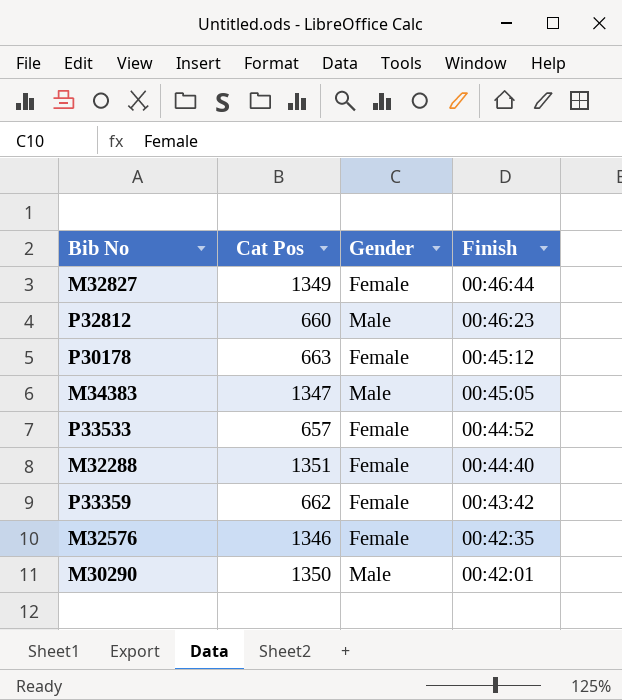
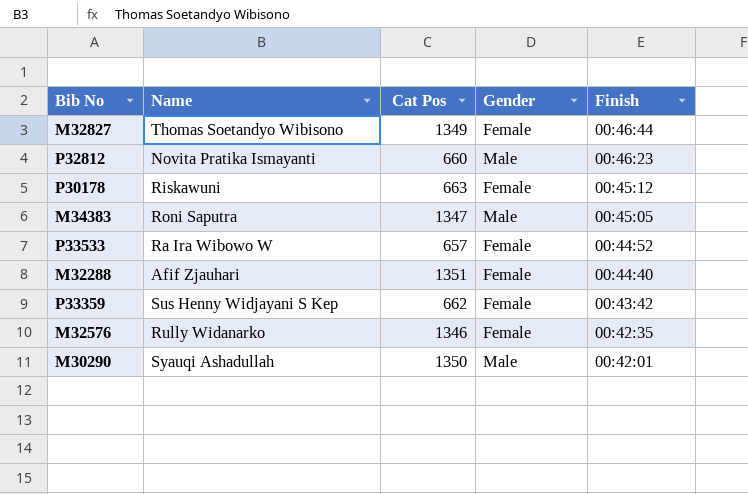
column Name | position: none -> 2

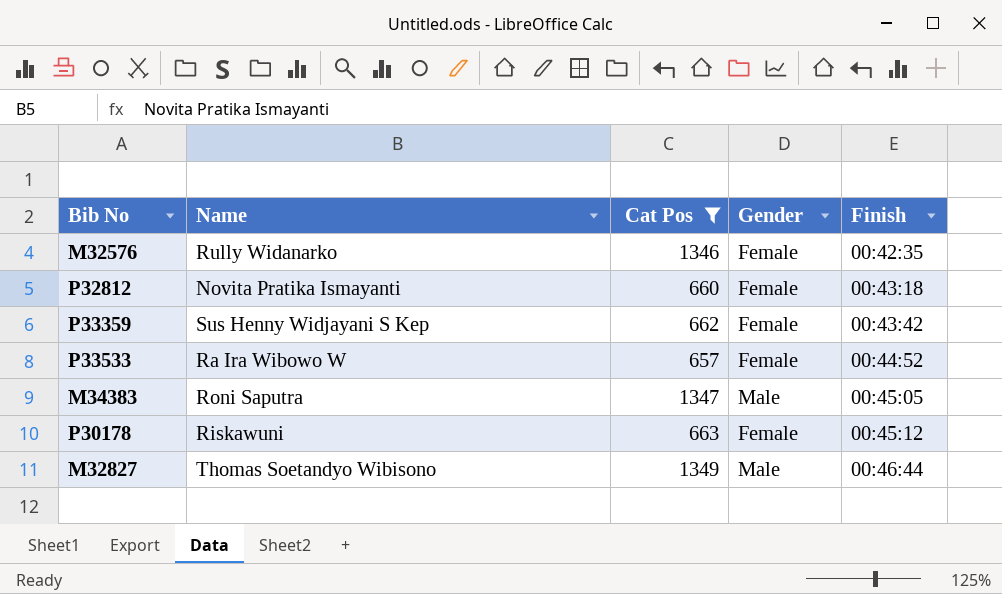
filter: none -> Cat Pos <= 1349
row order: Finish descending -> Finish ascending
P32812 | Gender: Male -> Female
P32812 | Finish: 00:46:23 -> 00:43:18
M32827 | Gender: Female -> Male

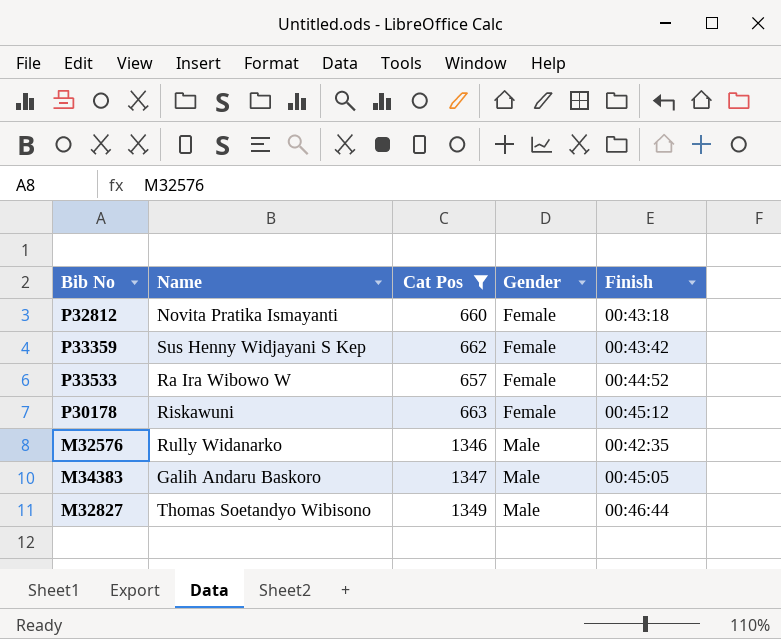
row order: Finish ascending -> Gender ascending
M32576 | Gender: Female -> Male
M34383 | Name: Roni Saputra -> Galih Andaru Baskoro

